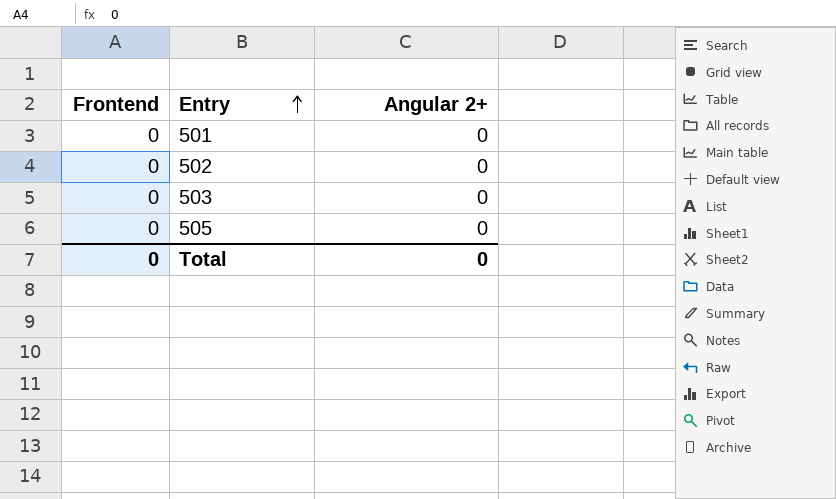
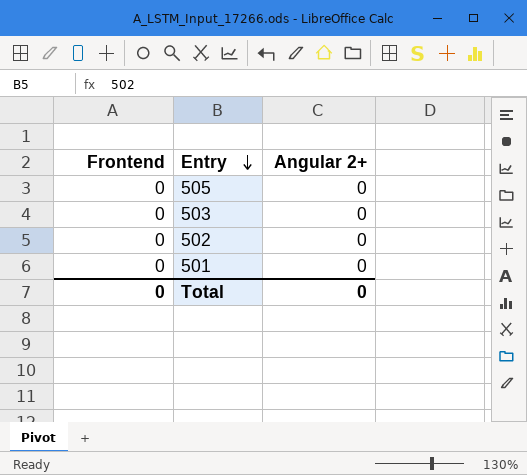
row order: Entry ascending -> Entry descending

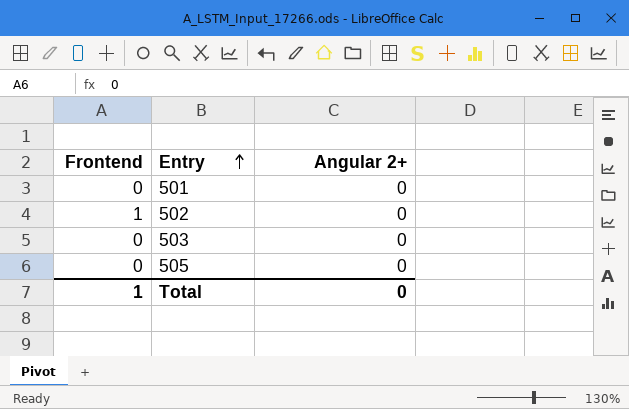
row order: Entry descending -> Entry ascending
502 | Frontend: 0 -> 1
Total | Frontend: 0 -> 1

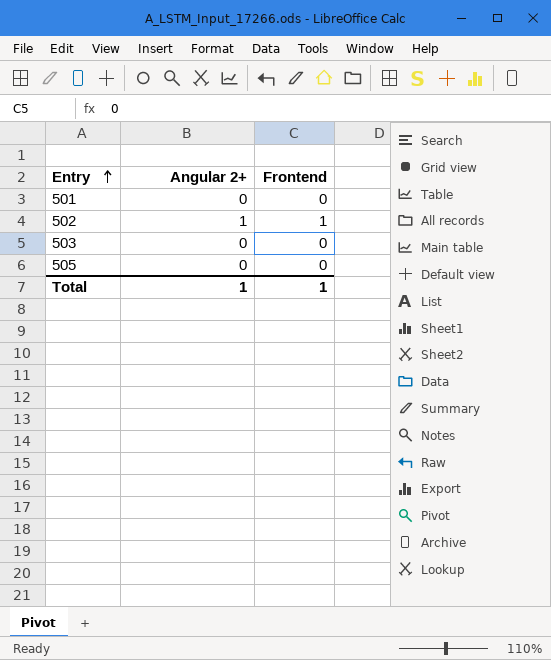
column Frontend | position: 1 -> 3
502 | Angular 2+: 0 -> 1
Total | Angular 2+: 0 -> 1

